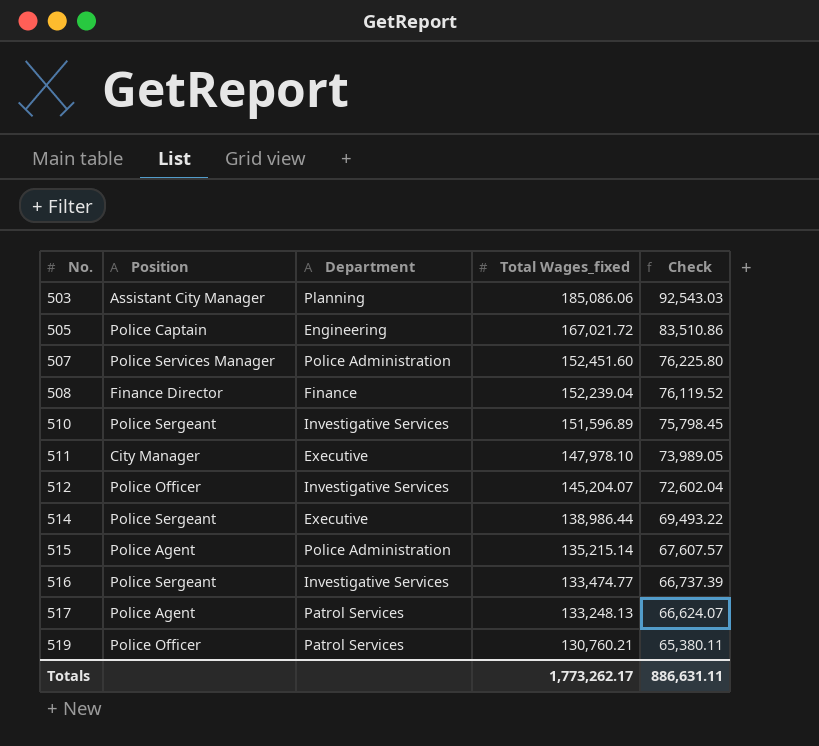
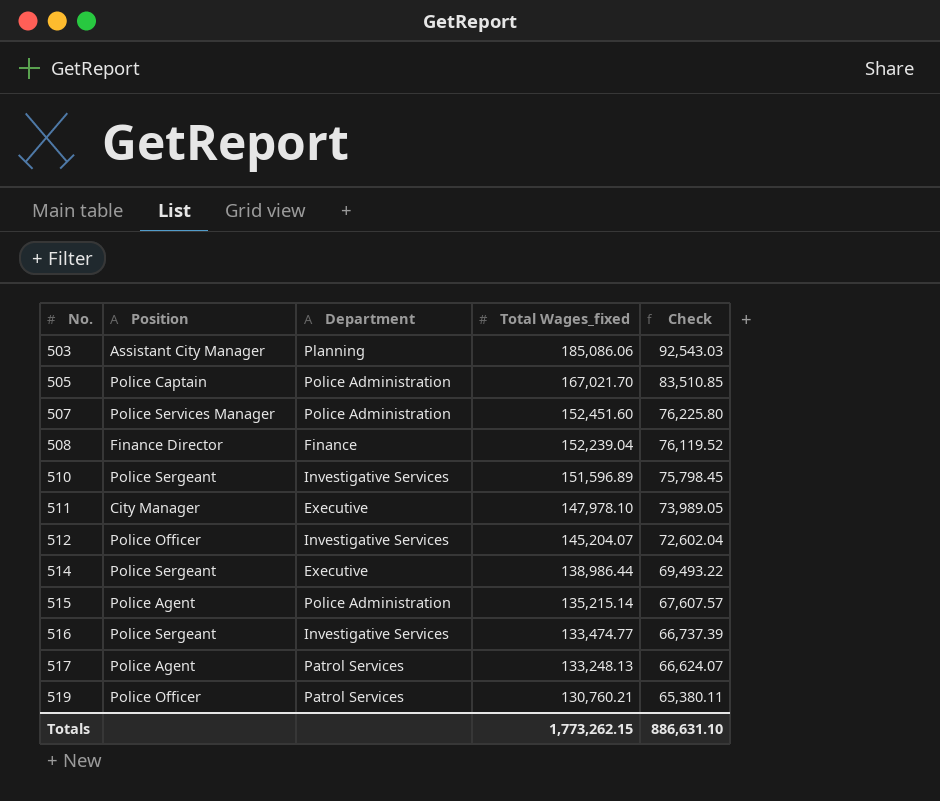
505 | Department: Engineering -> Police Administration
505 | Total Wages_fixed: 167,021.72 -> 167,021.70
505 | Check: 83,510.86 -> 83,510.85
Totals | Total Wages_fixed: 1,773,262.17 -> 1,773,262.15
Totals | Check: 886,631.11 -> 886,631.10

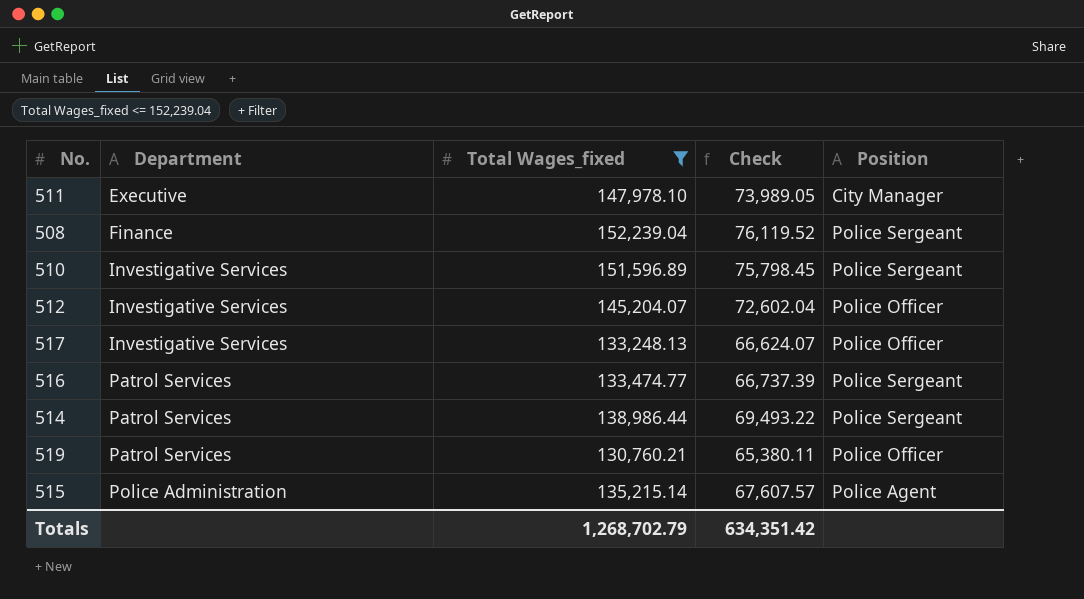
filter: none -> Total Wages_fixed <= 152,239.04
row order: No. ascending -> Department ascending
column Position | position: 2 -> 5
508 | Position: Finance Director -> Police Sergeant
517 | Department: Patrol Services -> Investigative Services
517 | Position: Police Agent -> Police Officer
516 | Department: Investigative Services -> Patrol Services
514 | Department: Executive -> Patrol Services
Totals | Total Wages_fixed: 1,773,262.15 -> 1,268,702.79
Totals | Check: 886,631.10 -> 634,351.42

